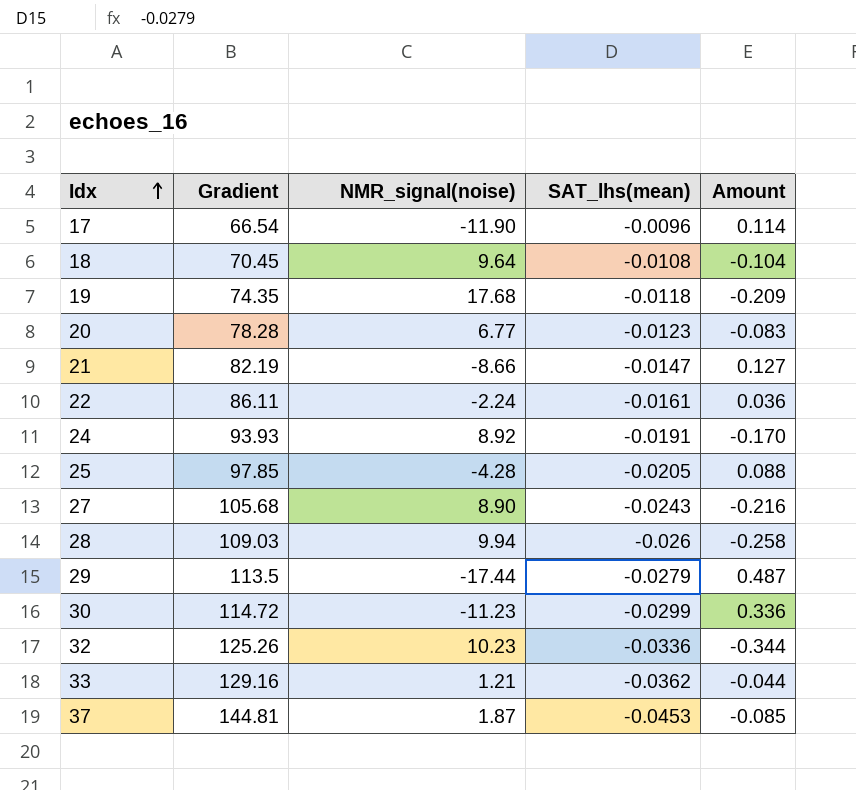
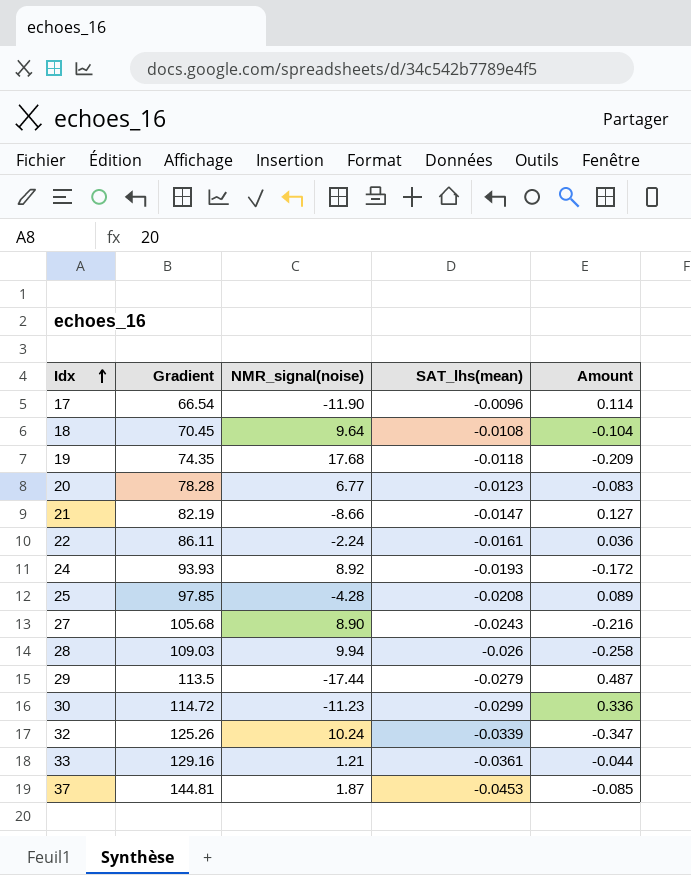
24 | SAT_lhs(mean): -0.0191 -> -0.0193
24 | Amount: -0.170 -> -0.172
25 | SAT_lhs(mean): -0.0205 -> -0.0208
25 | Amount: 0.088 -> 0.089
32 | NMR_signal(noise): 10.23 -> 10.24
32 | SAT_lhs(mean): -0.0336 -> -0.0339
32 | Amount: -0.344 -> -0.347
33 | SAT_lhs(mean): -0.0362 -> -0.0361

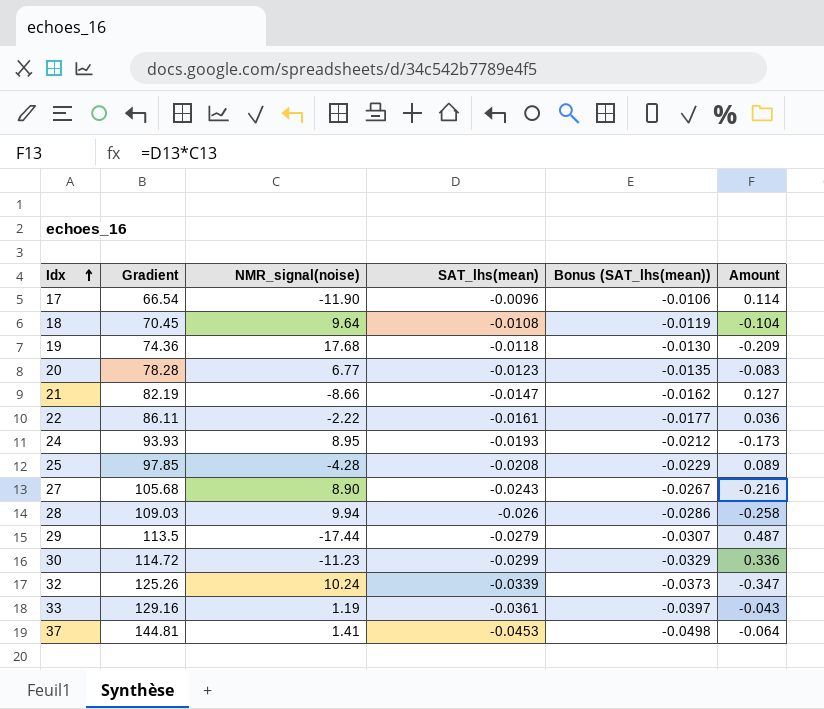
column Bonus (SAT_lhs(mean)) | formula: none -> [SAT_lhs(mean)] * 1.1
19 | Gradient: 74.35 -> 74.36
22 | NMR_signal(noise): -2.24 -> -2.22
24 | NMR_signal(noise): 8.92 -> 8.95
24 | Amount: -0.172 -> -0.173
33 | NMR_signal(noise): 1.21 -> 1.19
33 | Amount: -0.044 -> -0.043
37 | NMR_signal(noise): 1.87 -> 1.41
37 | Amount: -0.085 -> -0.064

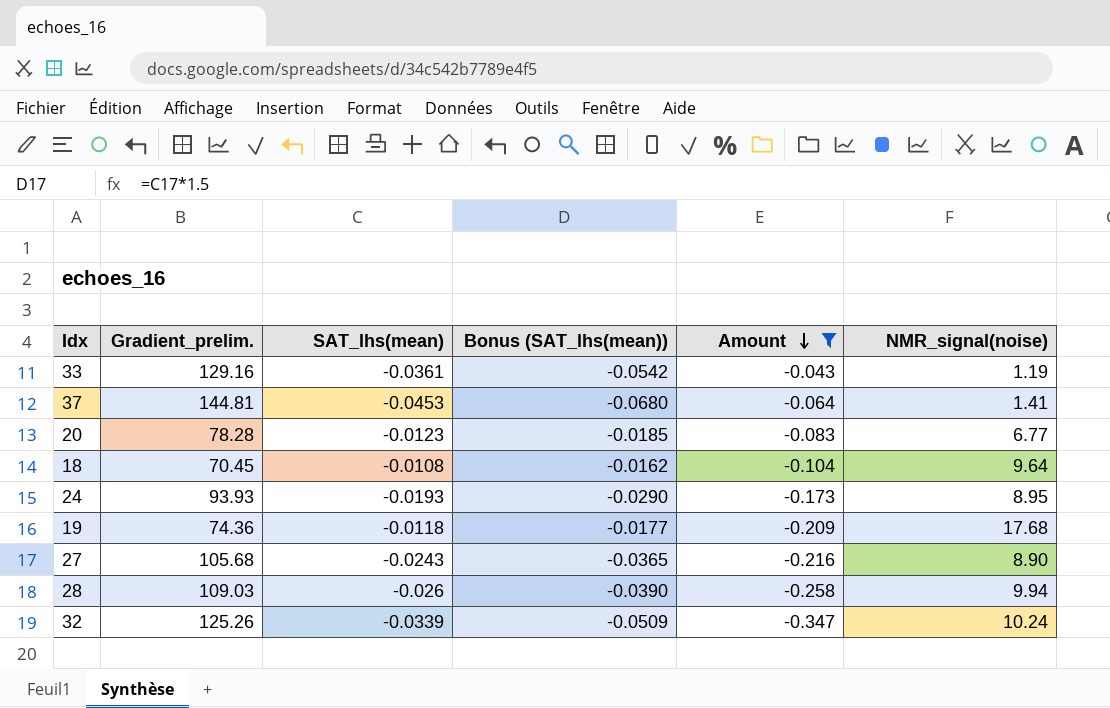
filter: none -> Amount <= -0.043
row order: Idx ascending -> Amount descending
column name: Gradient -> Gradient_prelim.
column Bonus (SAT_lhs(mean)) | formula: [SAT_lhs(mean)] * 1.1 -> [SAT_lhs(mean)] * 1.5
column NMR_signal(noise) | position: 3 -> 6

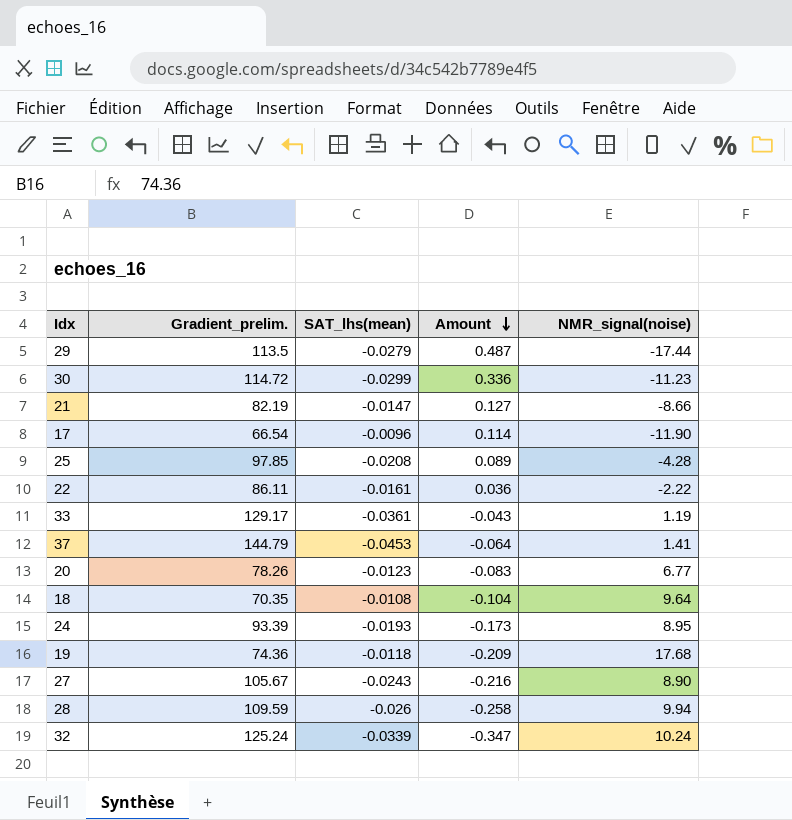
filter: Amount <= -0.043 -> none
column Bonus (SAT_lhs(mean)) | formula: [SAT_lhs(mean)] * 1.5 -> none
33 | Gradient_prelim.: 129.16 -> 129.17
37 | Gradient_prelim.: 144.81 -> 144.79
20 | Gradient_prelim.: 78.28 -> 78.26
18 | Gradient_prelim.: 70.45 -> 70.35
24 | Gradient_prelim.: 93.93 -> 93.39
27 | Gradient_prelim.: 105.68 -> 105.67
28 | Gradient_prelim.: 109.03 -> 109.59
32 | Gradient_prelim.: 125.26 -> 125.24

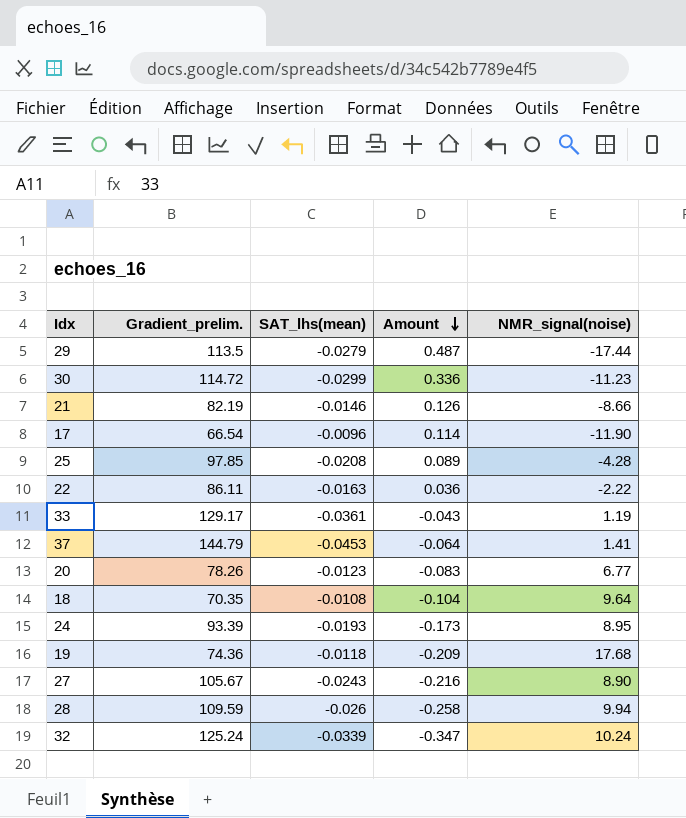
21 | SAT_lhs(mean): -0.0147 -> -0.0146
21 | Amount: 0.127 -> 0.126
22 | SAT_lhs(mean): -0.0161 -> -0.0163

